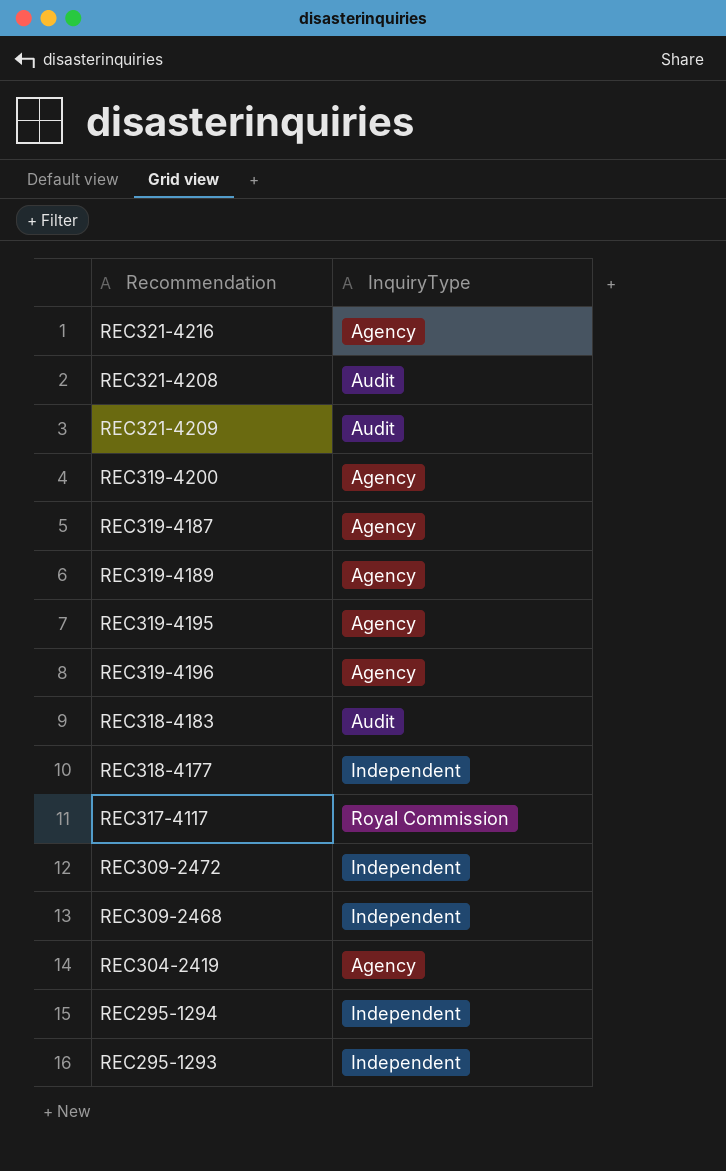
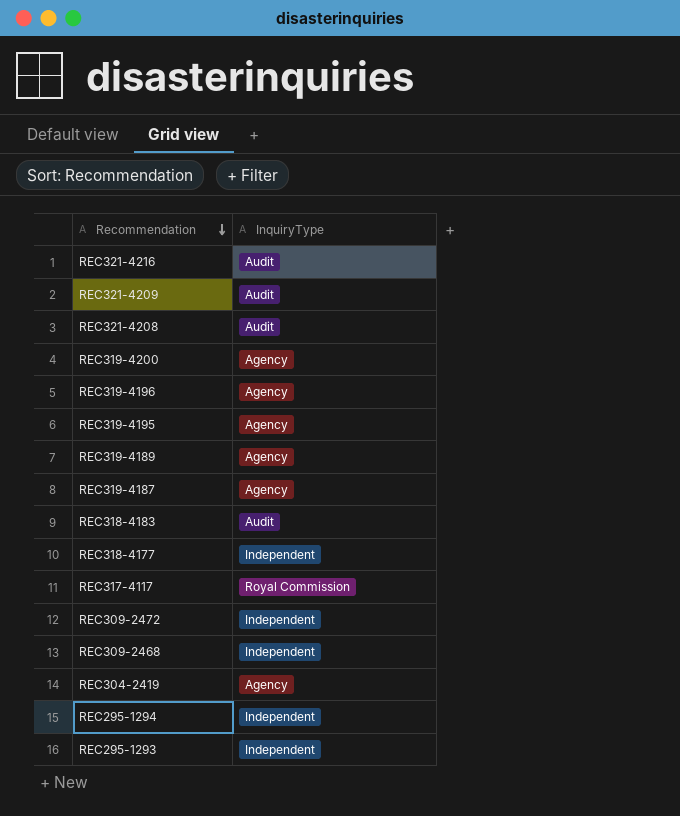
row order: none -> Recommendation descending
REC321-4216 | InquiryType: Agency -> Audit

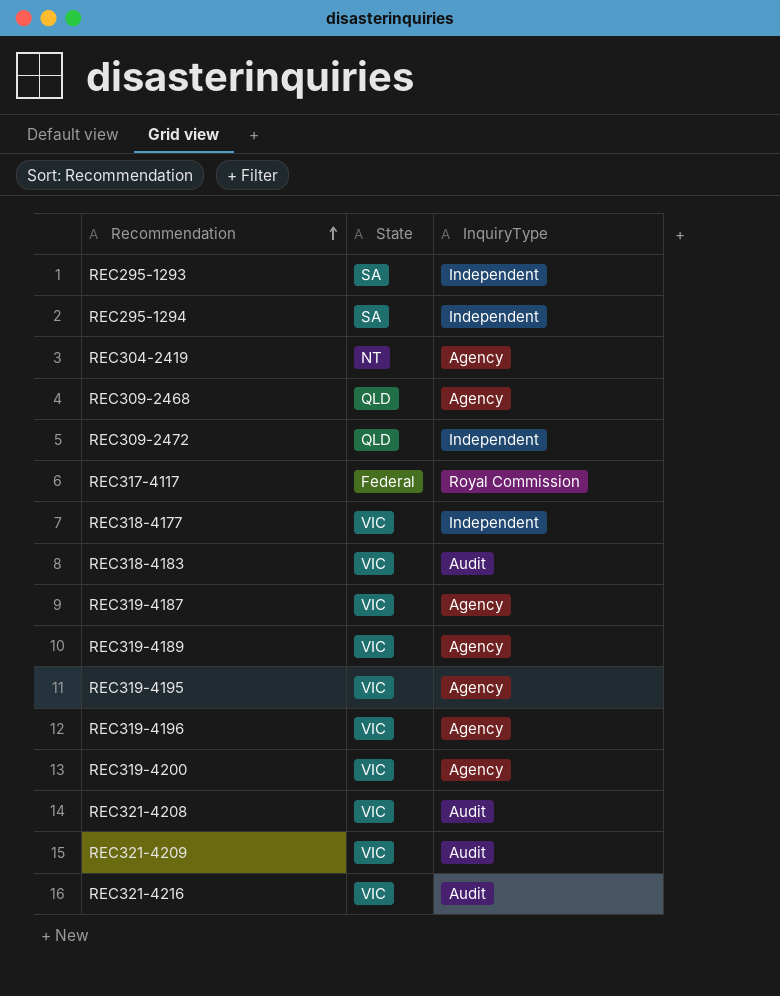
row order: Recommendation descending -> Recommendation ascending
column State | position: none -> 2
REC309-2468 | InquiryType: Independent -> Agency

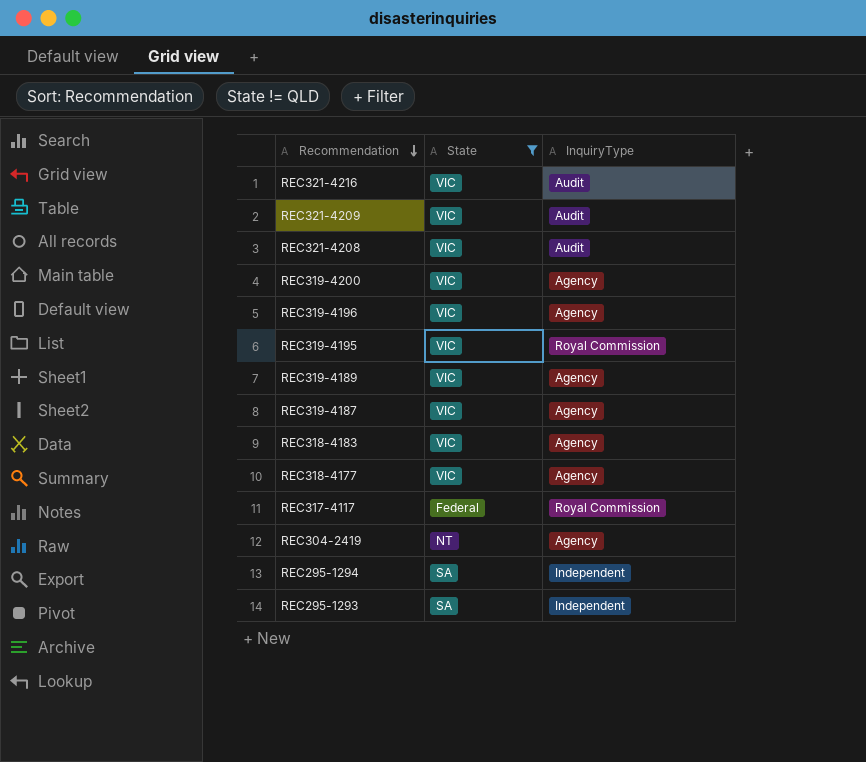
filter: none -> State != QLD
row order: Recommendation ascending -> Recommendation descending
REC319-4195 | InquiryType: Agency -> Royal Commission
REC318-4183 | InquiryType: Audit -> Agency
REC318-4177 | InquiryType: Independent -> Agency

